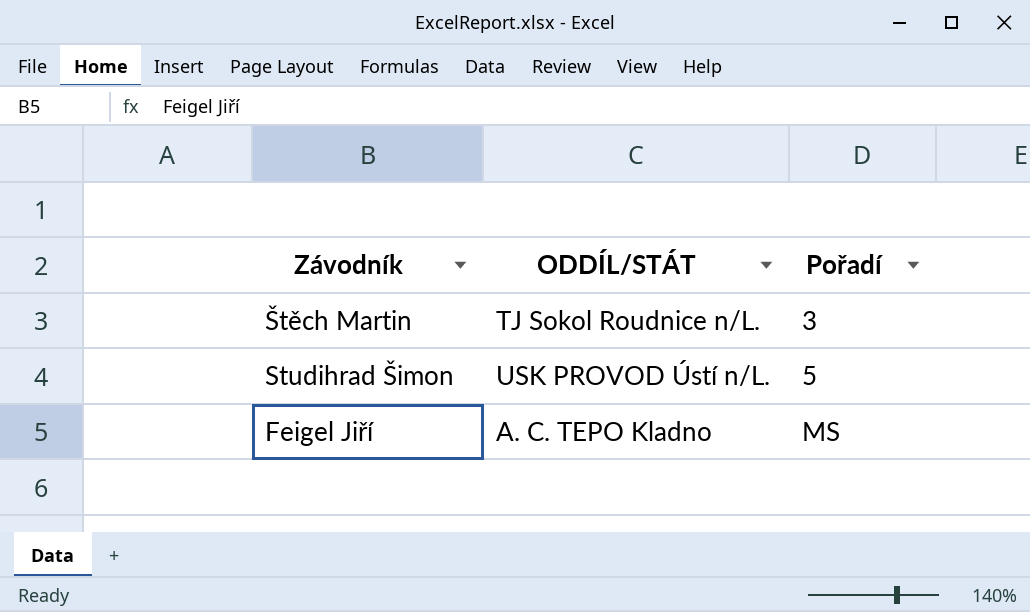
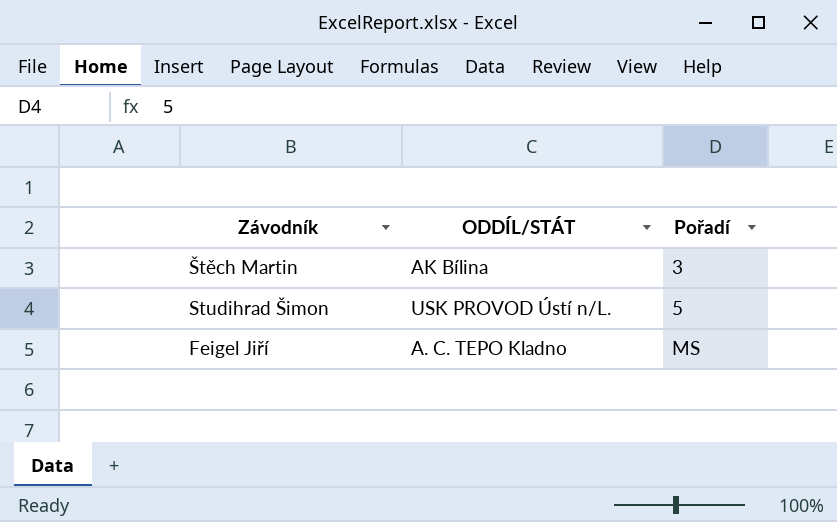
Štěch Martin | ODDÍL/STÁT: TJ Sokol Roudnice n/L. -> AK Bílina

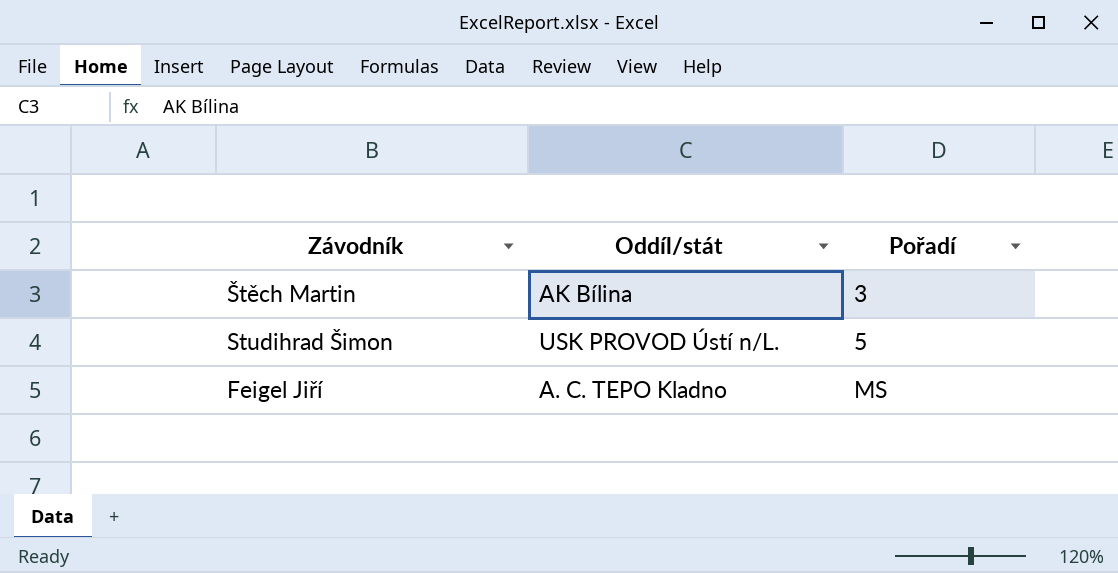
column name: ODDÍL/STÁT -> Oddíl/stát

